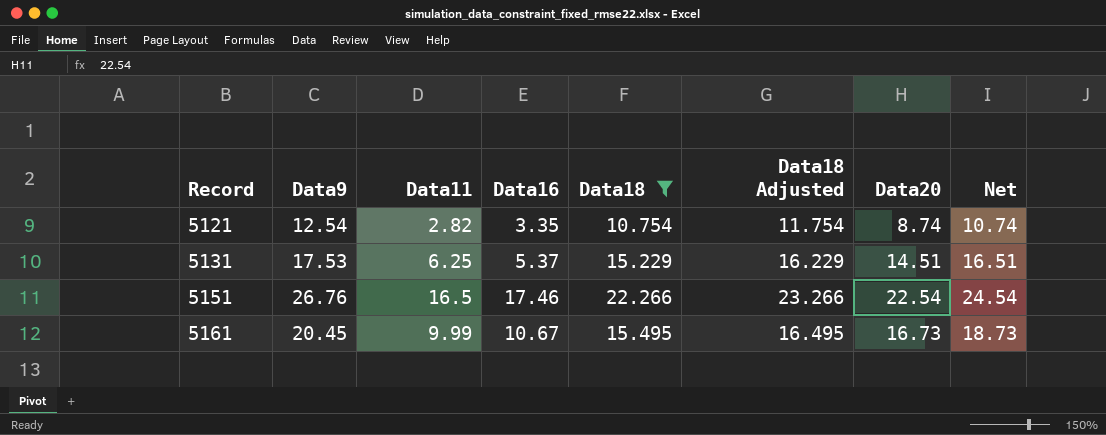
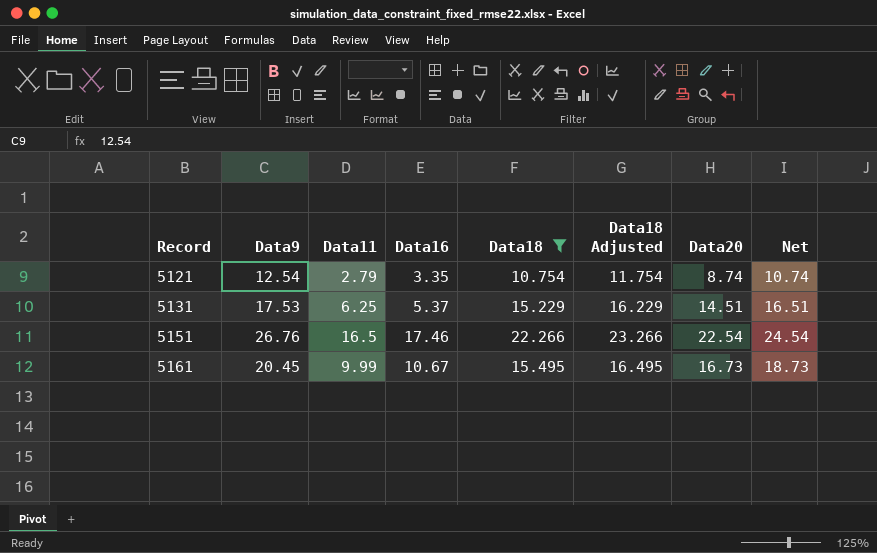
5121 | Data11: 2.82 -> 2.79

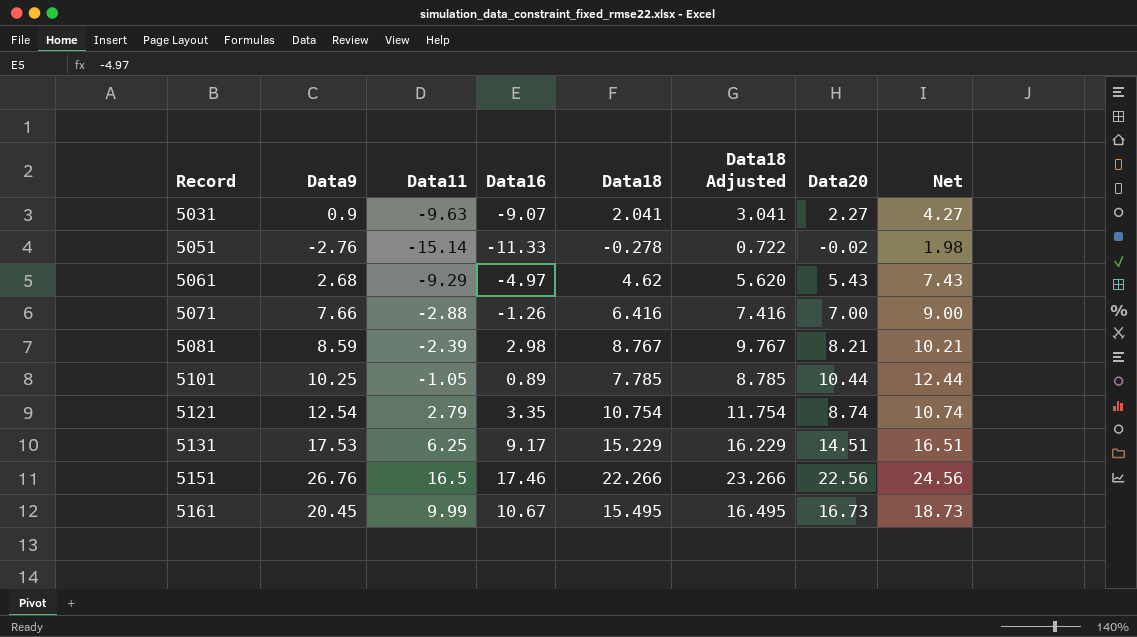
filter: Data18 >= 10.754 -> none
5131 | Data16: 5.37 -> 9.17
5151 | Data20: 22.54 -> 22.56
5151 | Net: 24.54 -> 24.56

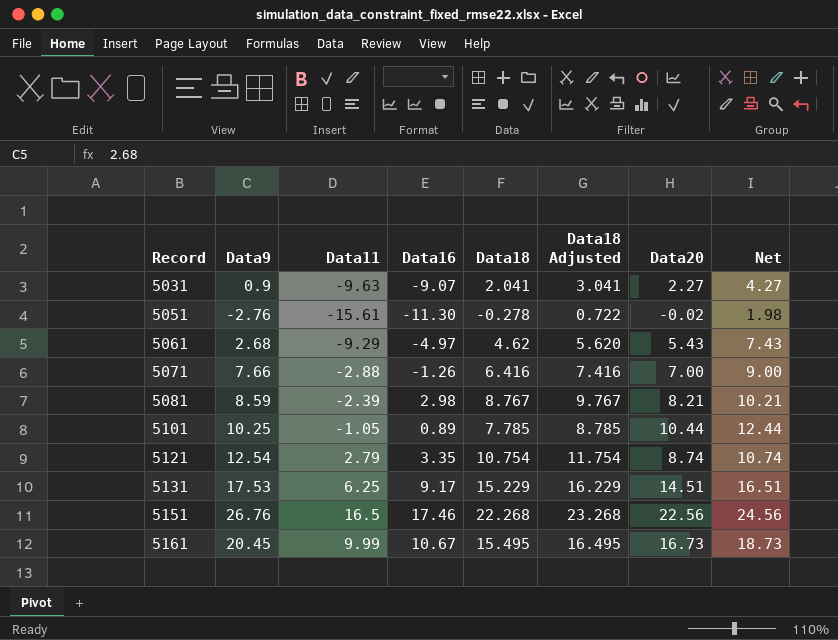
5051 | Data11: -15.14 -> -15.61
5051 | Data16: -11.33 -> -11.30
5151 | Data18: 22.266 -> 22.268
5151 | Data18 Adjusted: 23.266 -> 23.268

